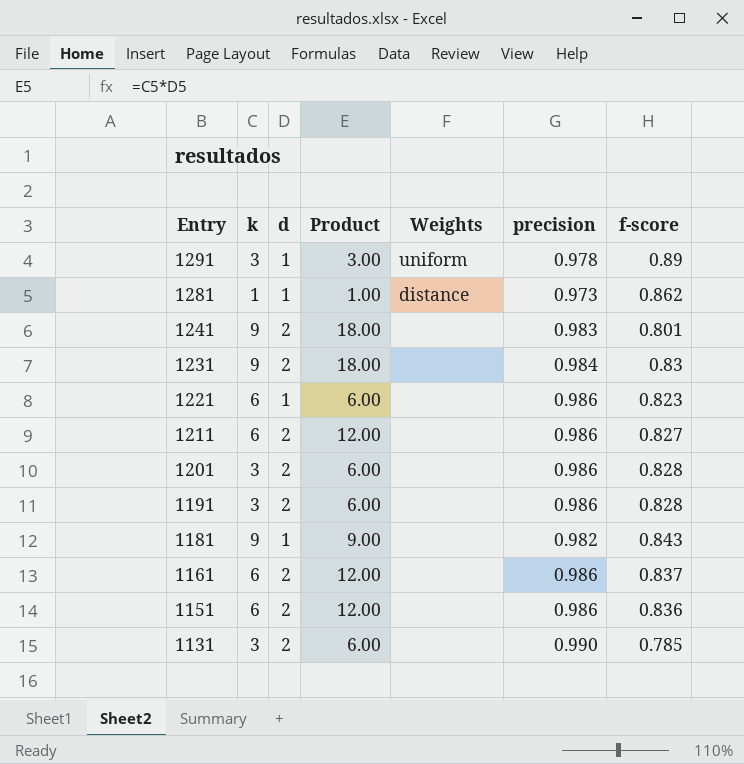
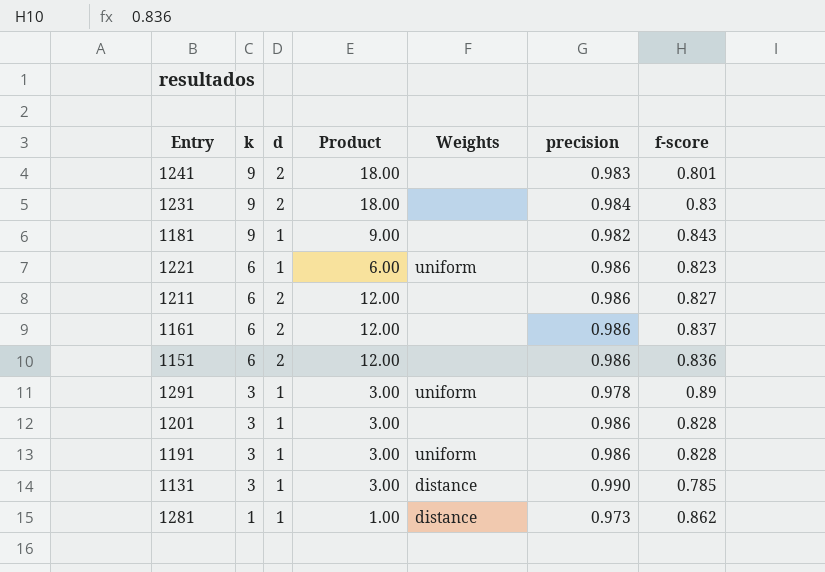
row order: Entry descending -> k descending
1221 | Weights: none -> uniform
1201 | d: 2 -> 1
1201 | Product: 6.00 -> 3.00
1191 | d: 2 -> 1
1191 | Product: 6.00 -> 3.00
1191 | Weights: none -> uniform
1131 | d: 2 -> 1
1131 | Product: 6.00 -> 3.00
1131 | Weights: none -> distance

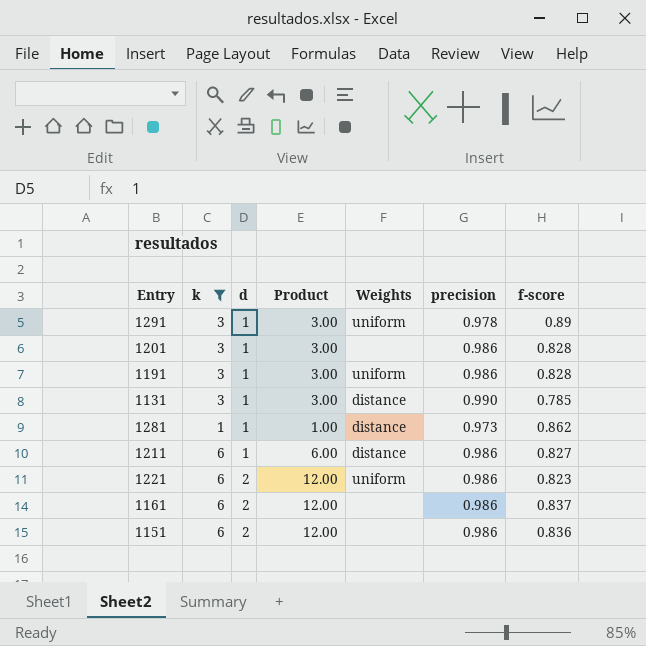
filter: none -> k != 9
row order: k descending -> d ascending
1211 | d: 2 -> 1
1211 | Product: 12.00 -> 6.00
1211 | Weights: none -> distance
1221 | d: 1 -> 2
1221 | Product: 6.00 -> 12.00

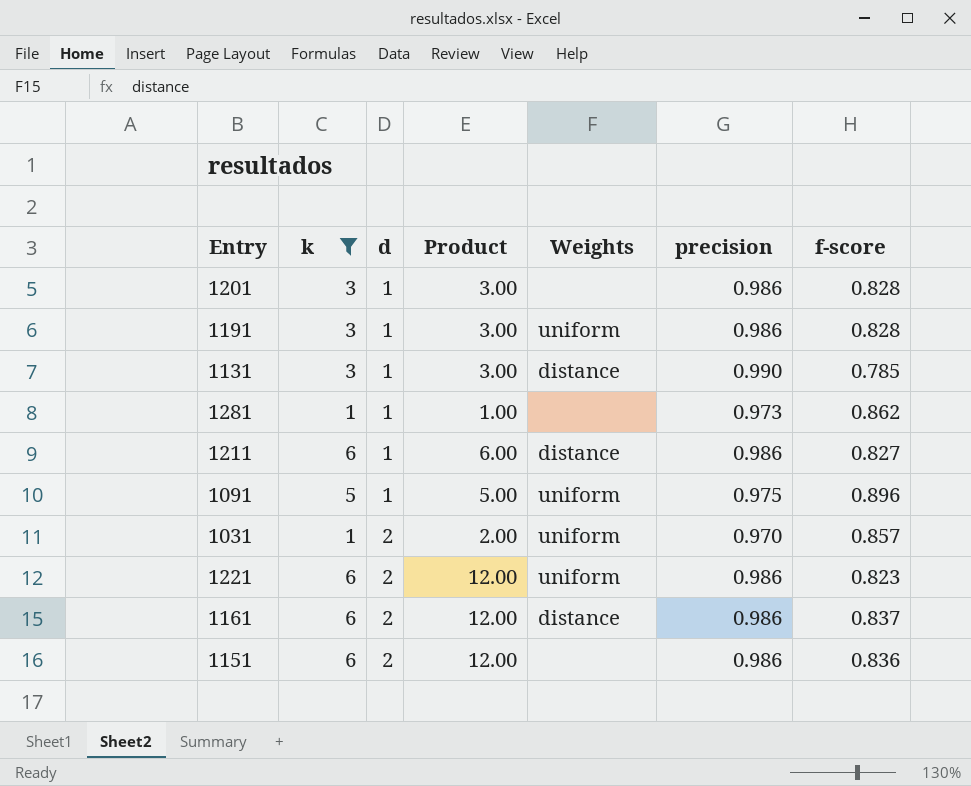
row 1291: 3 | 1 | 3.00 | uniform | 0.978 | 0.89 -> none
1281 | Weights: distance -> none
row 1091: none -> 5 | 1 | 5.00 | uniform | 0.975 | 0.896
row 1031: none -> 1 | 2 | 2.00 | uniform | 0.970 | 0.857
1161 | Weights: none -> distance

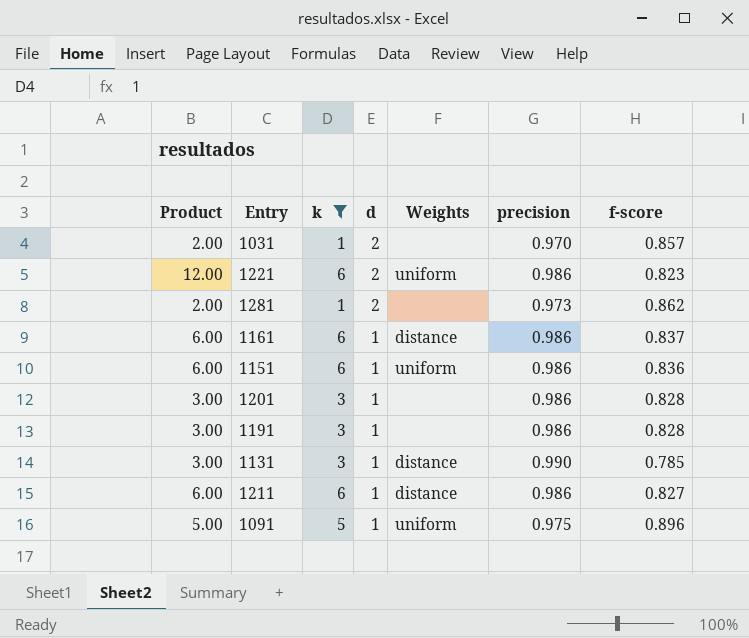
row order: d ascending -> d descending
column Product | position: 4 -> 1
1031 | Weights: uniform -> none
1281 | Product: 1.00 -> 2.00
1281 | d: 1 -> 2
1161 | Product: 12.00 -> 6.00
1161 | d: 2 -> 1
1151 | Product: 12.00 -> 6.00
1151 | d: 2 -> 1
1151 | Weights: none -> uniform
1191 | Weights: uniform -> none

